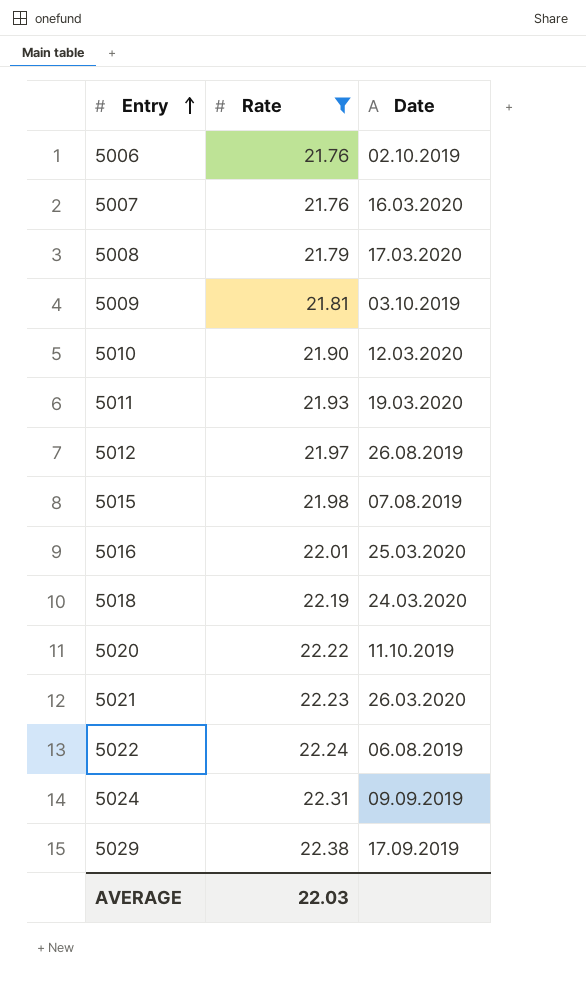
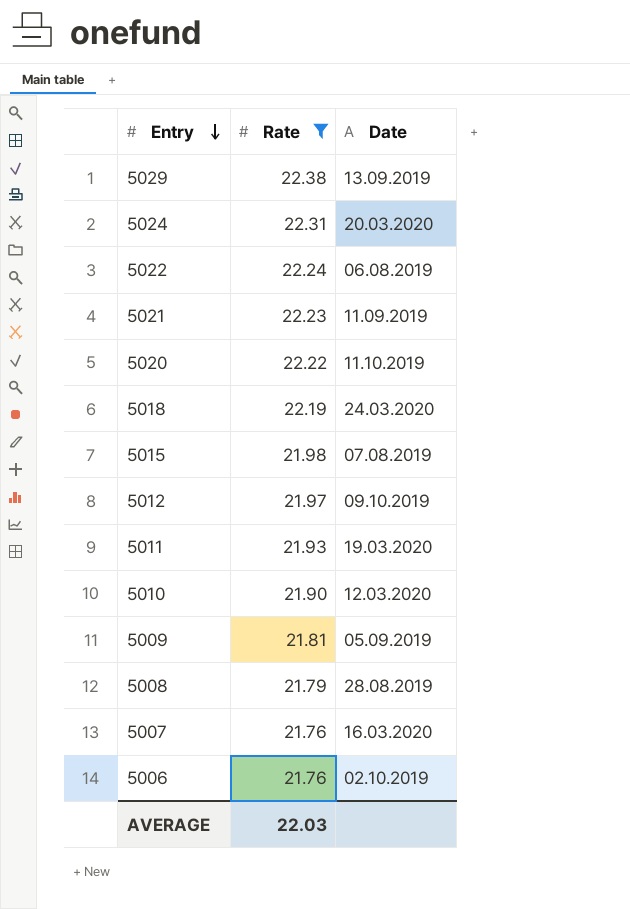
row order: Entry ascending -> Entry descending
row 5016: 22.01 | 25.03.2020 -> none
5029 | Date: 17.09.2019 -> 13.09.2019
5024 | Date: 09.09.2019 -> 20.03.2020
5021 | Date: 26.03.2020 -> 11.09.2019
5012 | Date: 26.08.2019 -> 09.10.2019
5009 | Date: 03.10.2019 -> 05.09.2019
5008 | Date: 17.03.2020 -> 28.08.2019

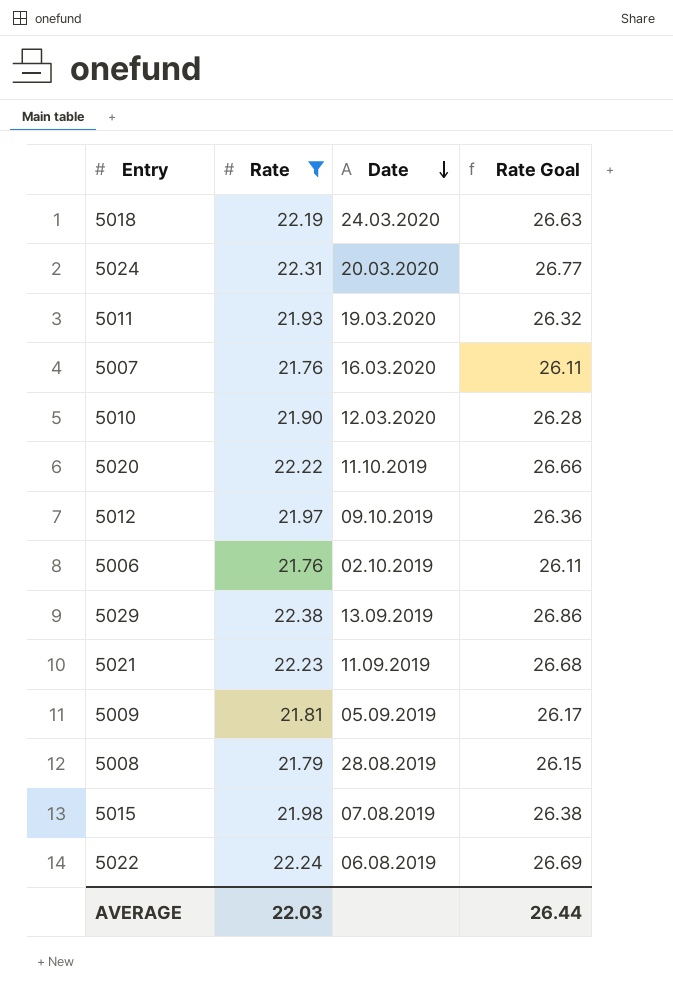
row order: Entry descending -> Date descending
column Rate Goal | formula: none -> [Rate] * 1.2

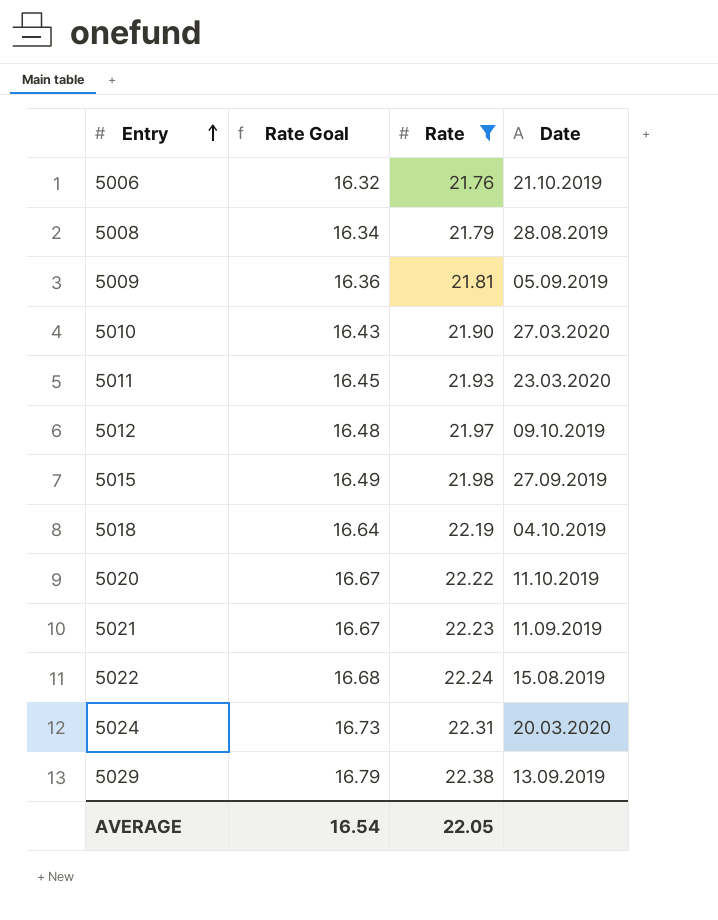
row order: Date descending -> Entry ascending
column Rate Goal | formula: [Rate] * 1.2 -> [Rate] * 0.75
column Rate Goal | position: 4 -> 2
row 5007: 21.76 | 16.03.2020 | 26.11 -> none
5006 | Date: 02.10.2019 -> 21.10.2019
5010 | Date: 12.03.2020 -> 27.03.2020
5011 | Date: 19.03.2020 -> 23.03.2020
5015 | Date: 07.08.2019 -> 27.09.2019
5018 | Date: 24.03.2020 -> 04.10.2019
5022 | Date: 06.08.2019 -> 15.08.2019
AVERAGE | Rate Goal: 26.44 -> 16.54
AVERAGE | Rate: 22.03 -> 22.05

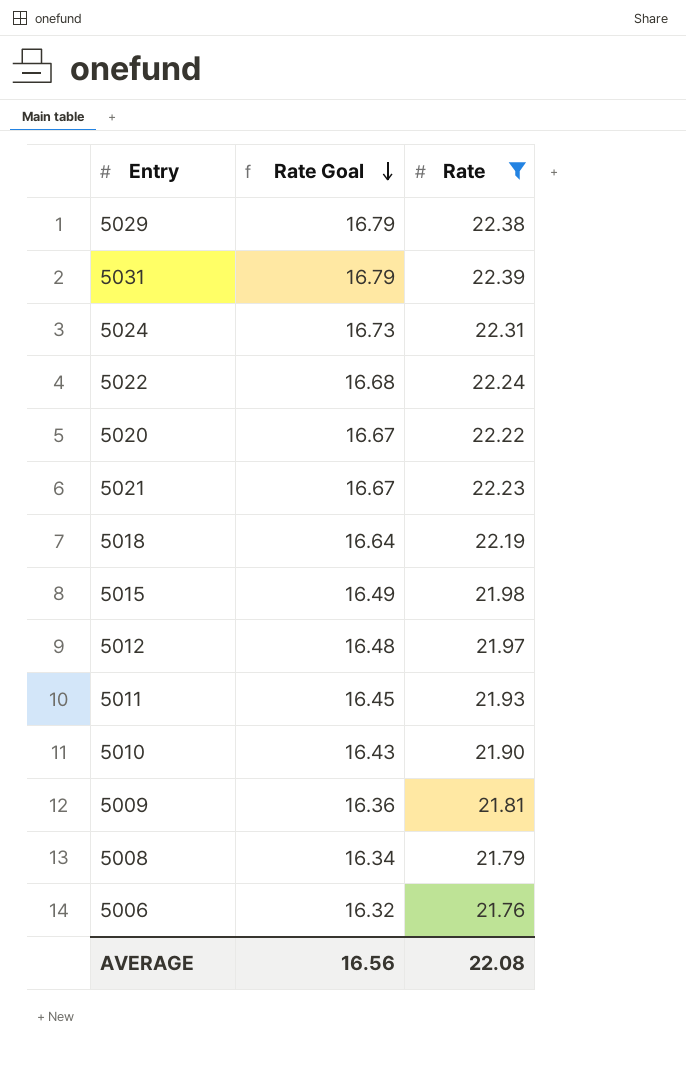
row order: Entry ascending -> Rate Goal descending
column Date | position: 4 -> none
row 5031: none -> 16.79 | 22.39
AVERAGE | Rate Goal: 16.54 -> 16.56
AVERAGE | Rate: 22.05 -> 22.08

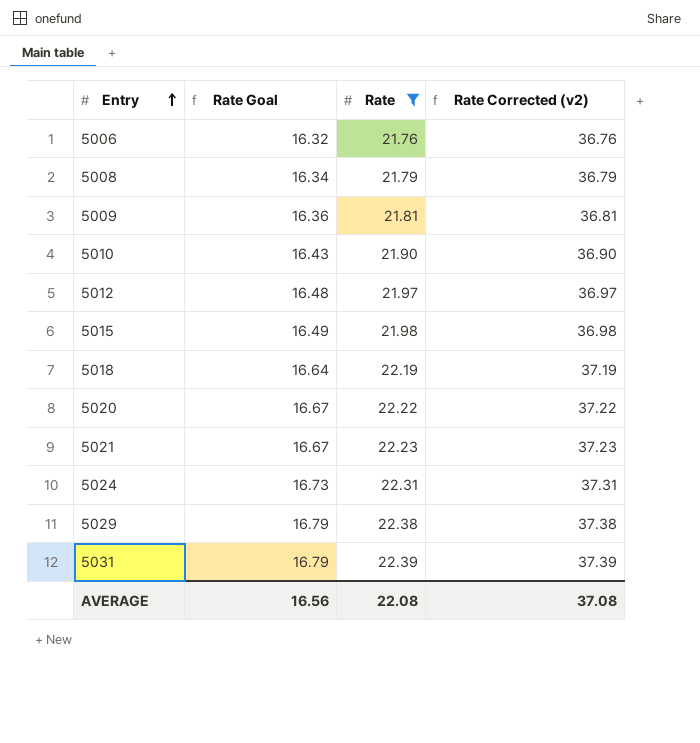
row order: Rate Goal descending -> Entry ascending
column Rate Corrected (v2) | formula: none -> [Rate] + 15
row 5022: 16.68 | 22.24 -> none
row 5011: 16.45 | 21.93 -> none

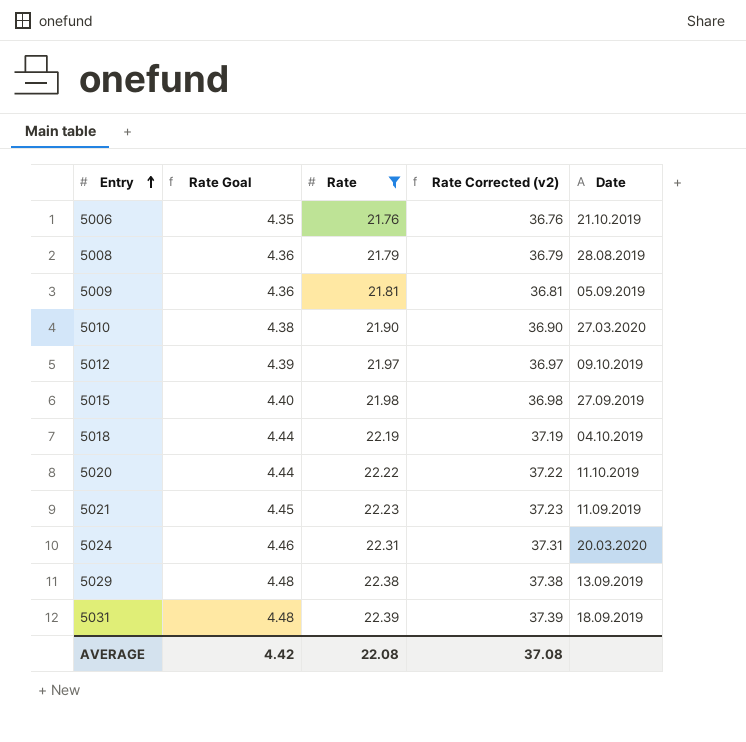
column Rate Goal | formula: [Rate] * 0.75 -> [Rate] * 0.2
column Date | position: none -> 5
AVERAGE | Rate Goal: 16.56 -> 4.42

